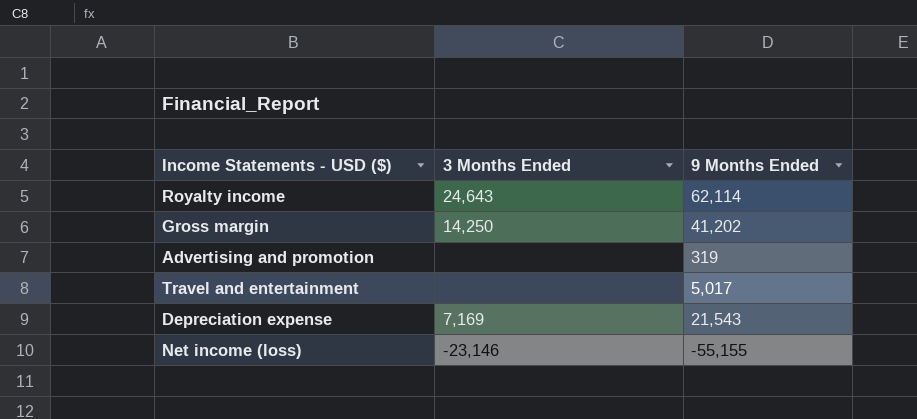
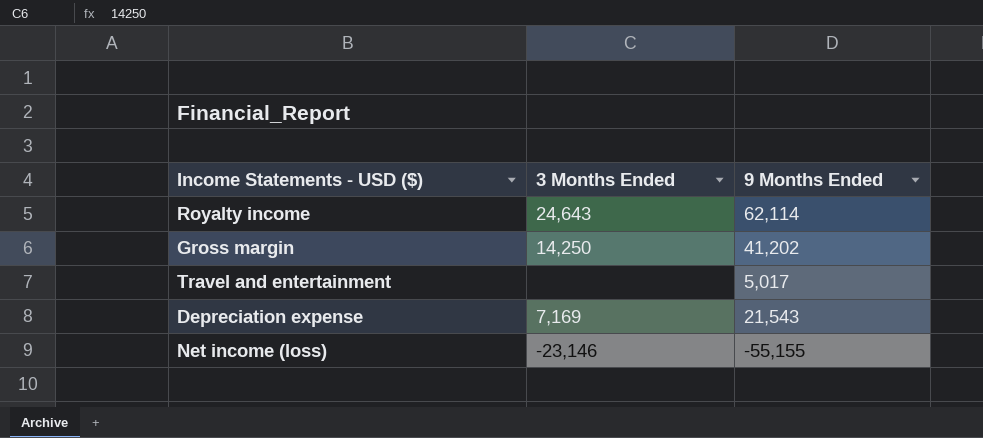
row Advertising and promotion: none | 319 -> none

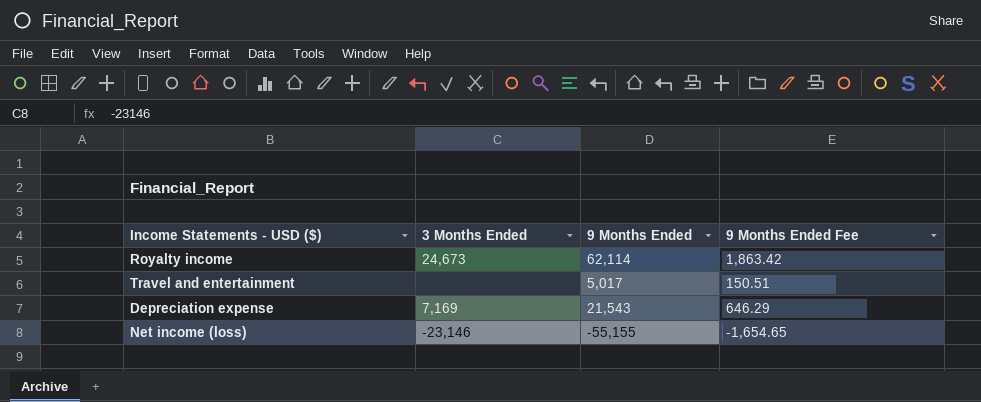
column 9 Months Ended Fee | formula: none -> [9 Months Ended] * 0.03
row Gross margin: 14,250 | 41,202 -> none
Royalty income | 3 Months Ended: 24,643 -> 24,673

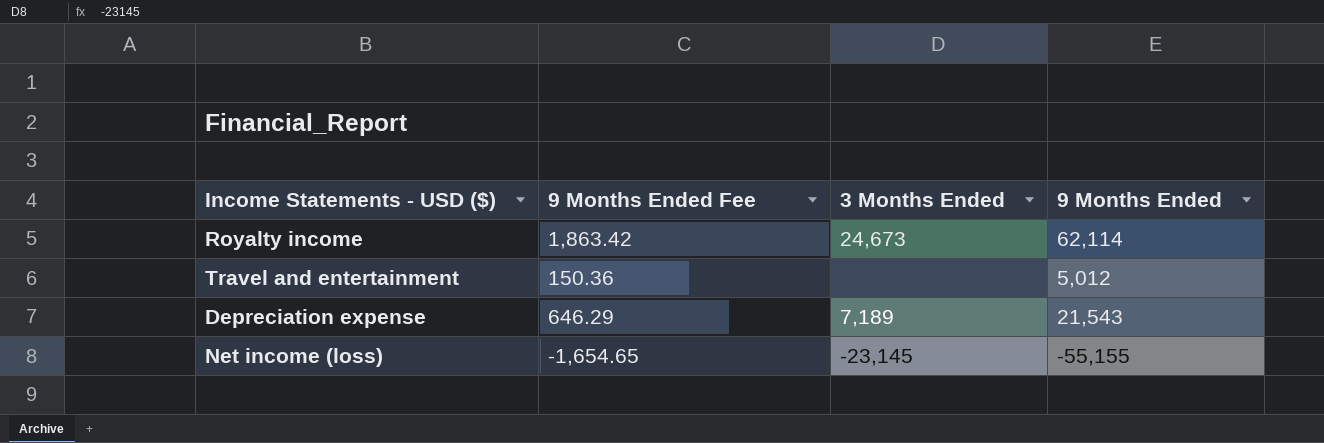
column 9 Months Ended Fee | position: 4 -> 2
Travel and entertainment | 9 Months Ended Fee: 150.51 -> 150.36
Travel and entertainment | 9 Months Ended: 5,017 -> 5,012
Depreciation expense | 3 Months Ended: 7,169 -> 7,189
Net income (loss) | 3 Months Ended: -23,146 -> -23,145

